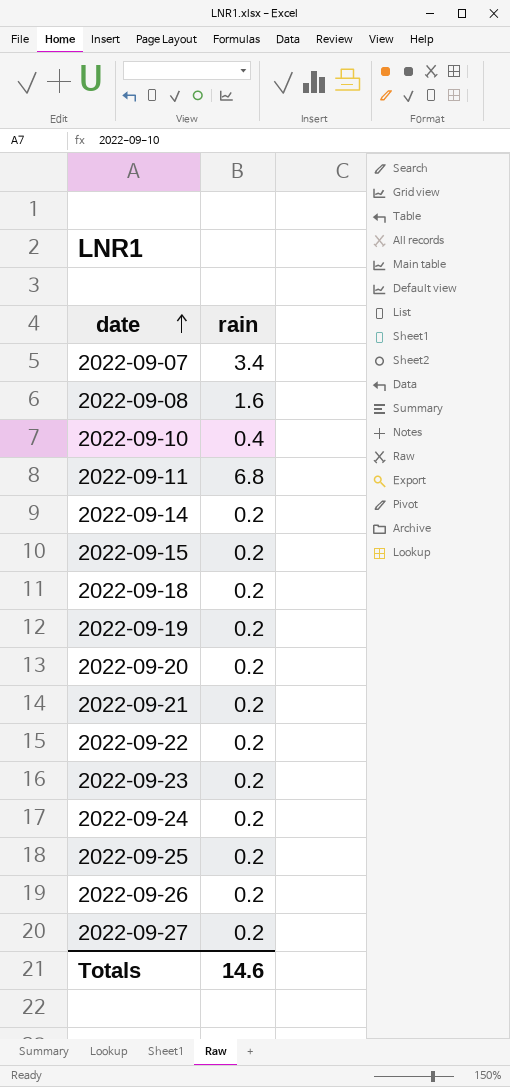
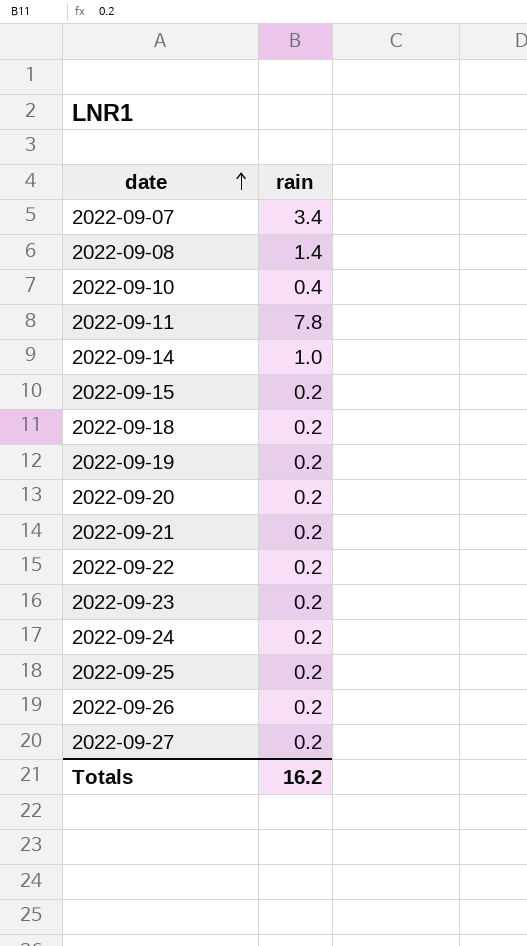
2022-09-08 | rain: 1.6 -> 1.4
2022-09-11 | rain: 6.8 -> 7.8
2022-09-14 | rain: 0.2 -> 1.0
Totals | rain: 14.6 -> 16.2

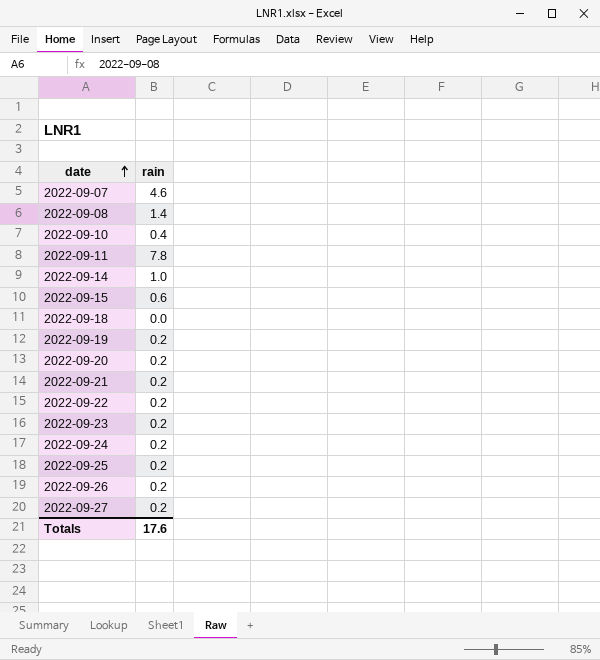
2022-09-07 | rain: 3.4 -> 4.6
2022-09-15 | rain: 0.2 -> 0.6
2022-09-18 | rain: 0.2 -> 0.0
Totals | rain: 16.2 -> 17.6

